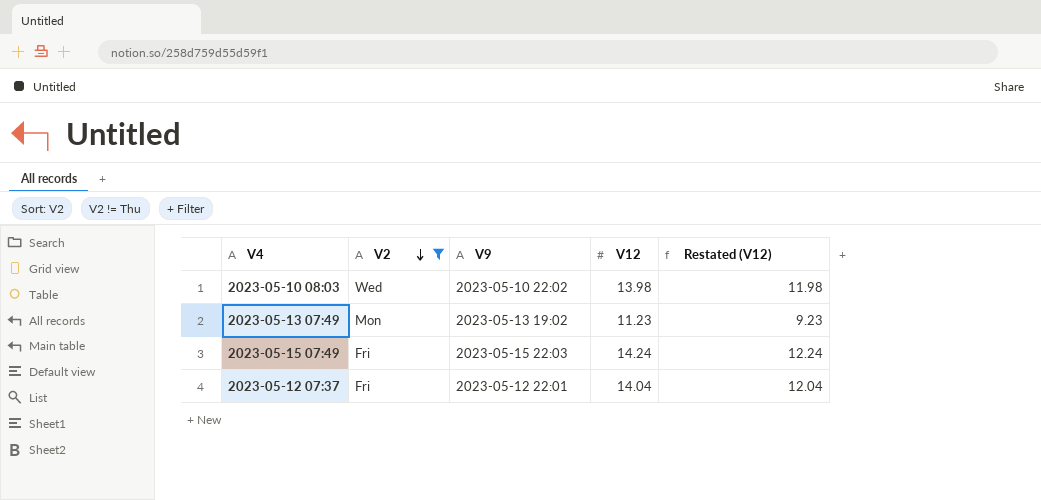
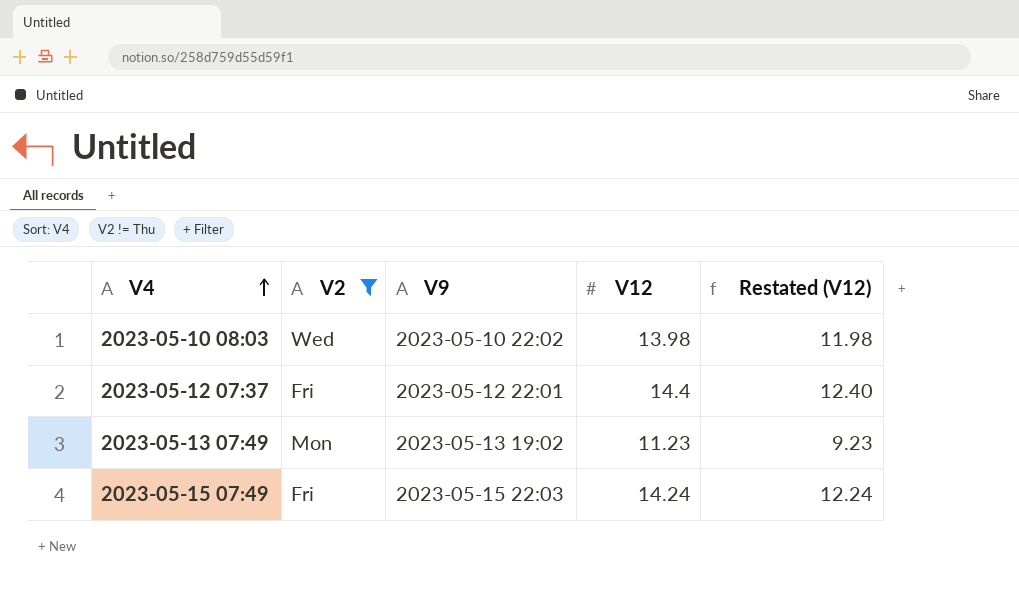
row order: V2 descending -> V4 ascending
2023-05-12 07:37 | V12: 14.04 -> 14.4
2023-05-12 07:37 | Restated (V12): 12.04 -> 12.40

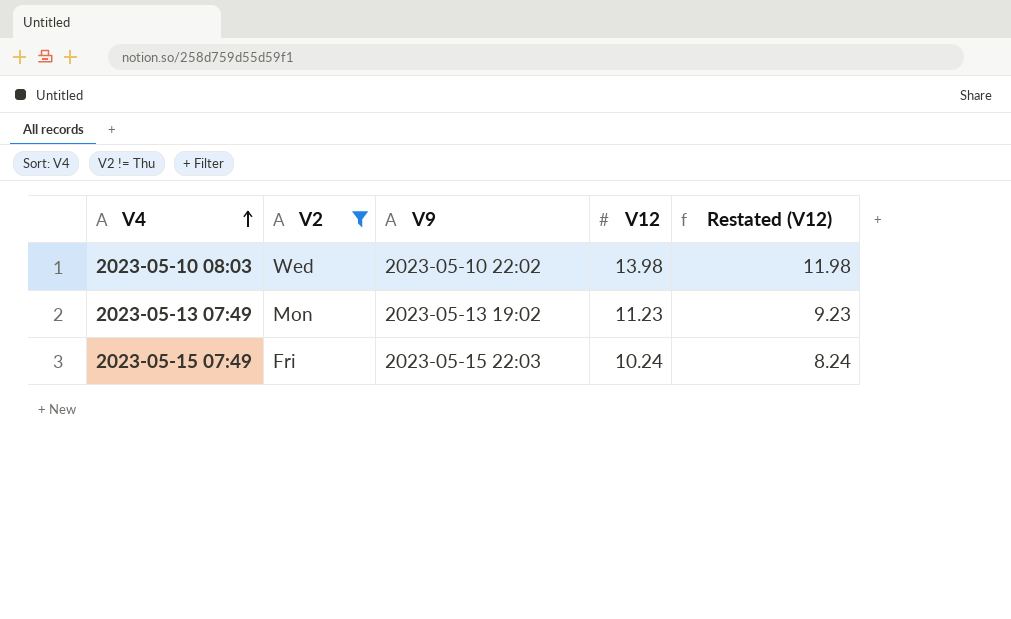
row 2023-05-12 07:37: Fri | 2023-05-12 22:01 | 14.4 | 12.40 -> none
2023-05-15 07:49 | V12: 14.24 -> 10.24
2023-05-15 07:49 | Restated (V12): 12.24 -> 8.24

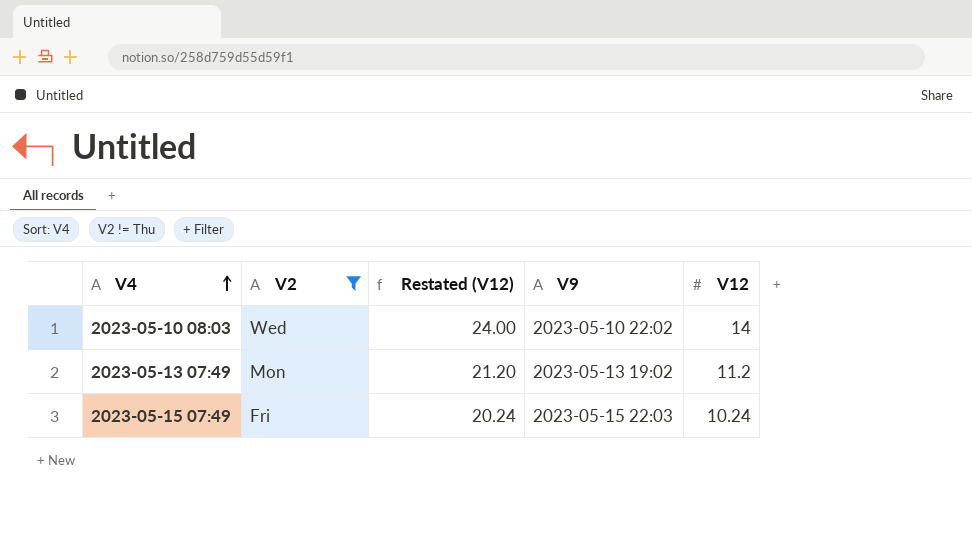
column Restated (V12) | formula: [V12] - 2 -> [V12] + 10
column Restated (V12) | position: 5 -> 3
2023-05-10 08:03 | V12: 13.98 -> 14
2023-05-13 07:49 | V12: 11.23 -> 11.2

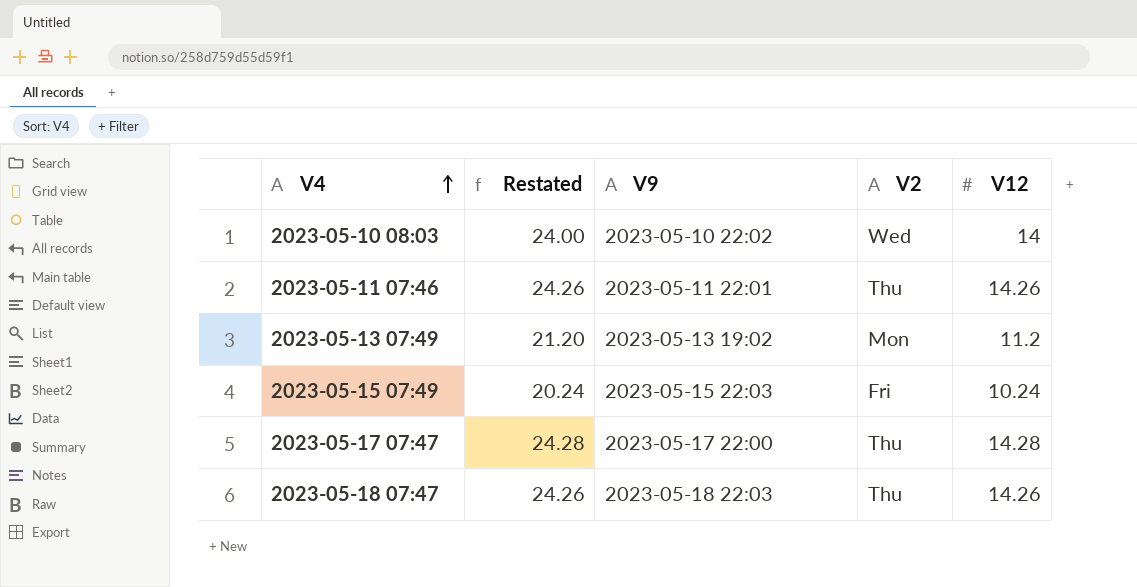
filter: V2 != Thu -> none
column name: Restated (V12) -> Restated
column V2 | position: 2 -> 4

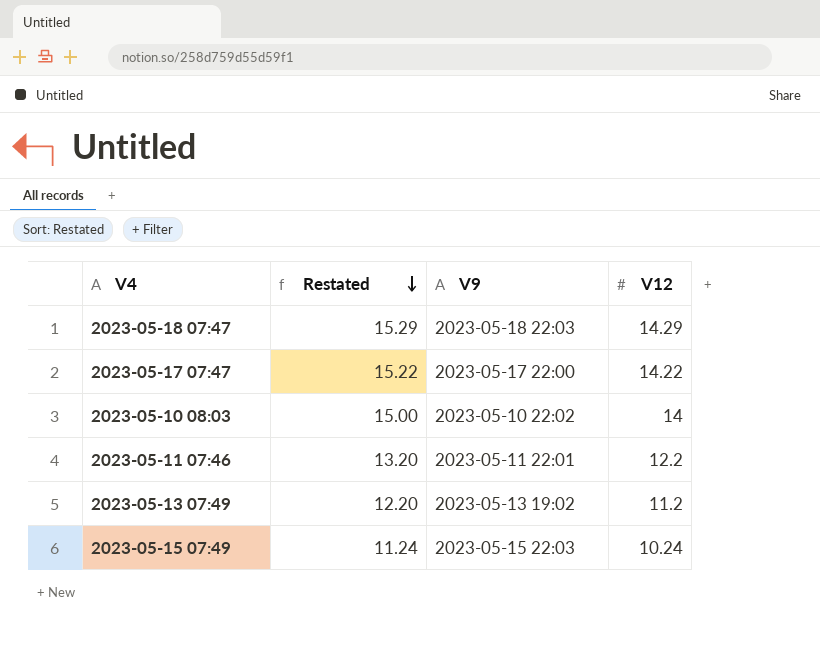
row order: V4 ascending -> Restated descending
column V2 | position: 4 -> none
column Restated | formula: [V12] + 10 -> [V12] + 1
2023-05-18 07:47 | V12: 14.26 -> 14.29
2023-05-17 07:47 | V12: 14.28 -> 14.22
2023-05-11 07:46 | V12: 14.26 -> 12.2

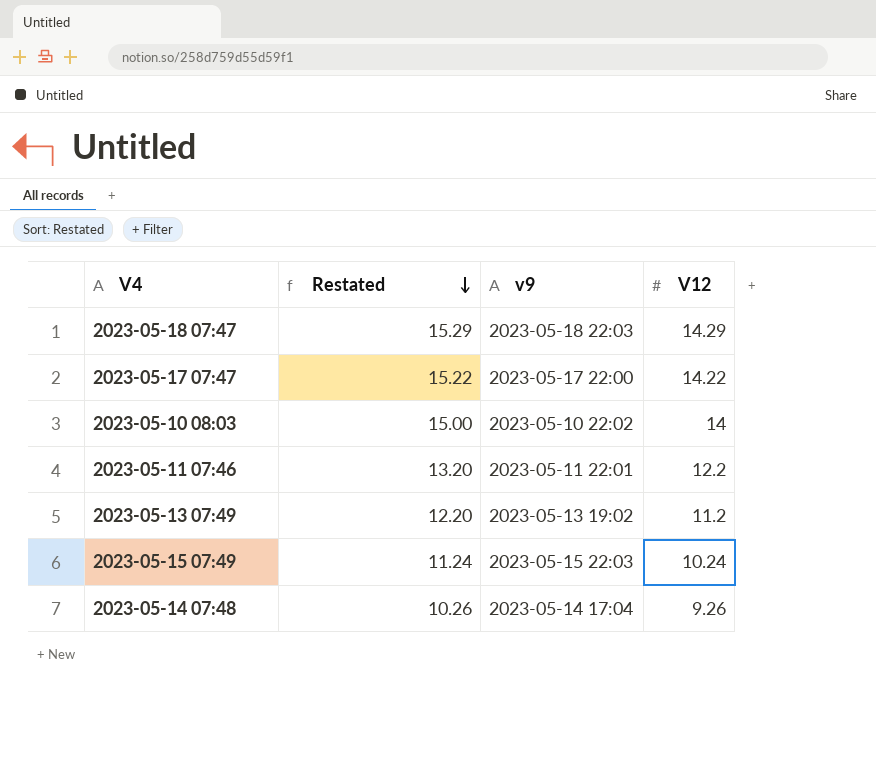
column name: V9 -> v9
row 2023-05-14 07:48: none -> 10.26 | 2023-05-14 17:04 | 9.26

